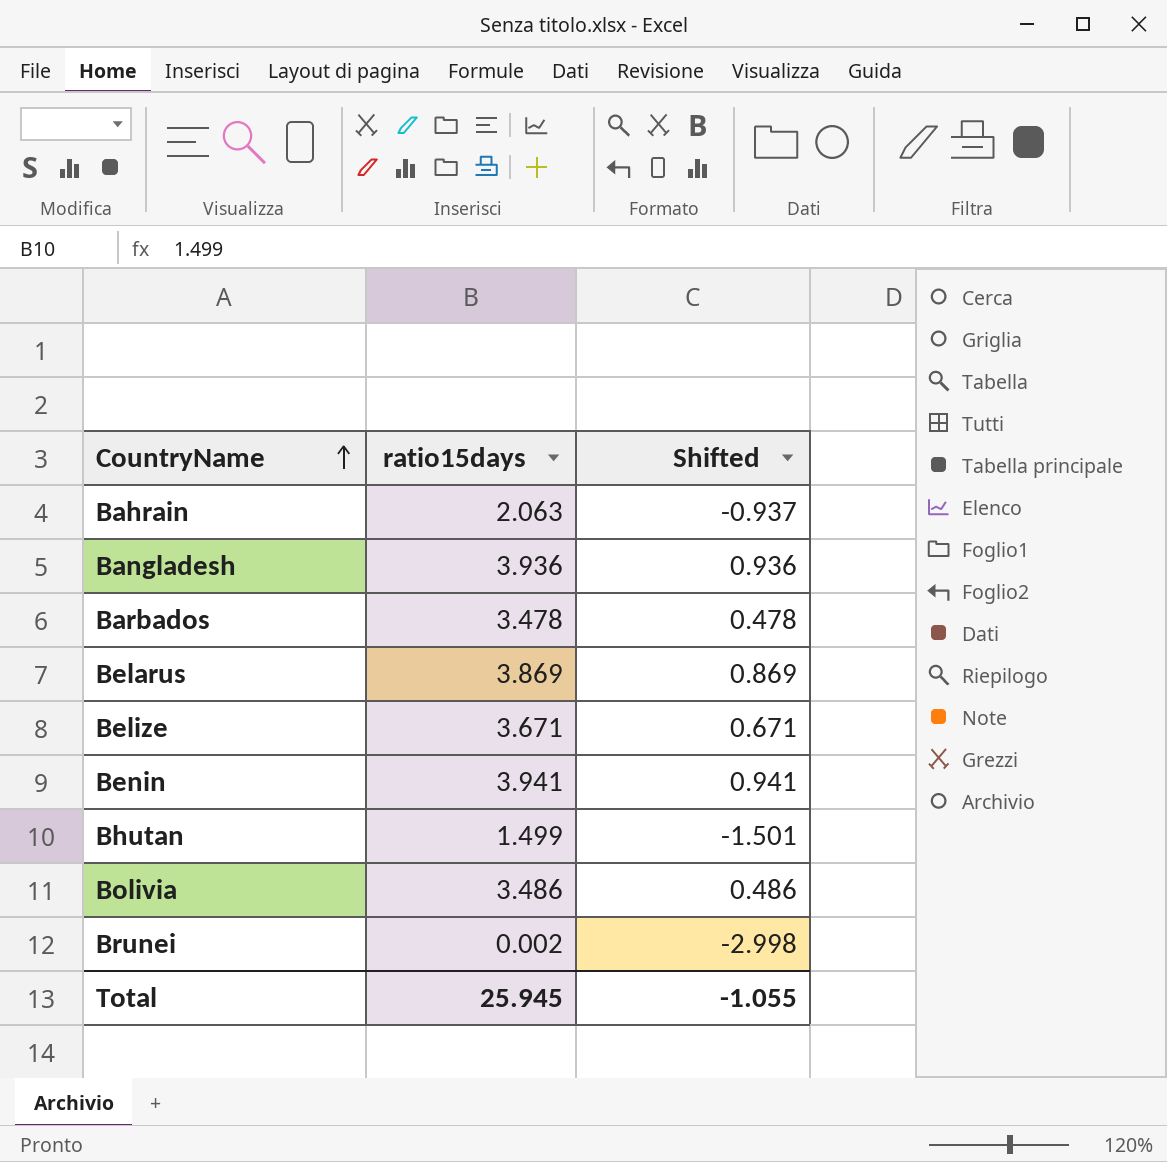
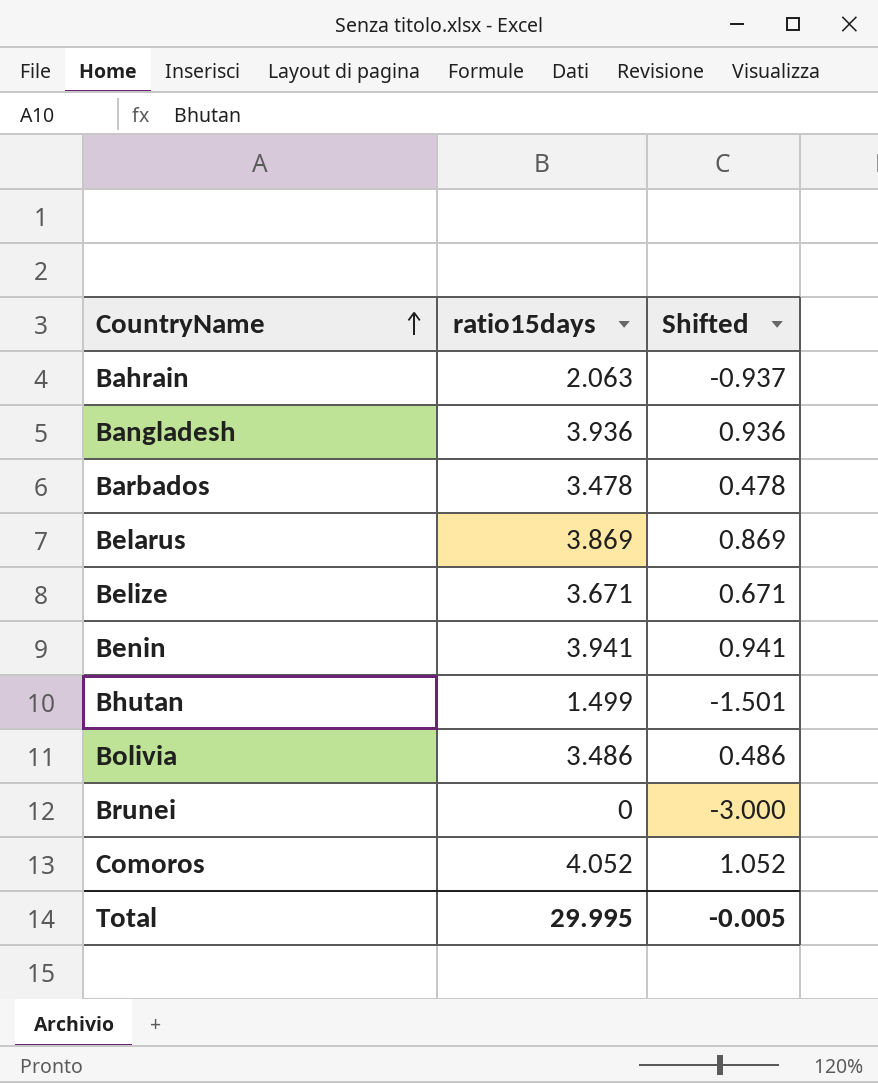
Brunei | ratio15days: 0.002 -> 0
Brunei | Shifted: -2.998 -> -3.000
row Comoros: none -> 4.052 | 1.052
Total | ratio15days: 25.945 -> 29.995
Total | Shifted: -1.055 -> -0.005

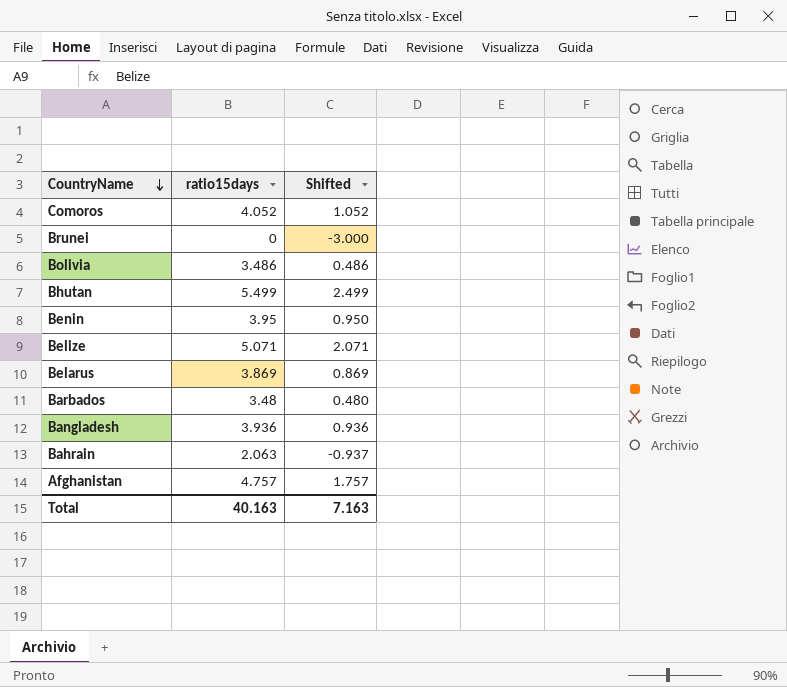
row order: CountryName ascending -> CountryName descending
Bhutan | ratio15days: 1.499 -> 5.499
Bhutan | Shifted: -1.501 -> 2.499
Benin | ratio15days: 3.941 -> 3.95
Benin | Shifted: 0.941 -> 0.950
Belize | ratio15days: 3.671 -> 5.071
Belize | Shifted: 0.671 -> 2.071
Barbados | ratio15days: 3.478 -> 3.48
Barbados | Shifted: 0.478 -> 0.480
row Afghanistan: none -> 4.757 | 1.757
Total | ratio15days: 29.995 -> 40.163
Total | Shifted: -0.005 -> 7.163

